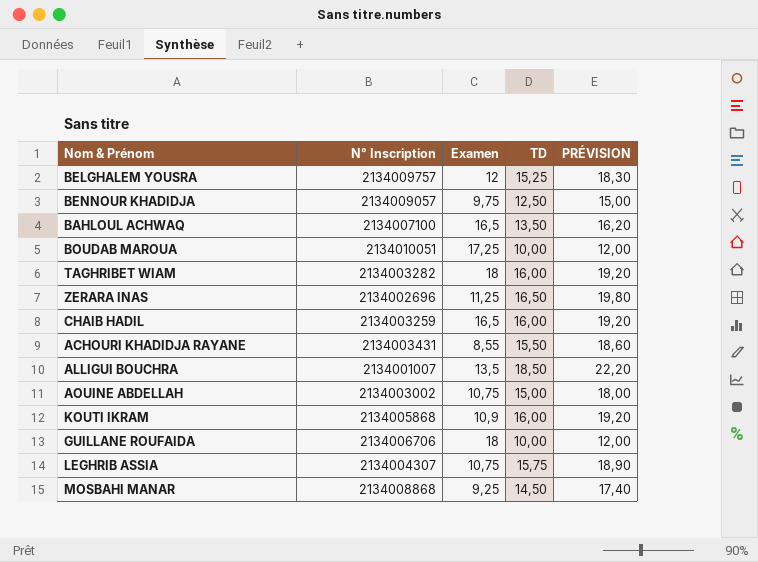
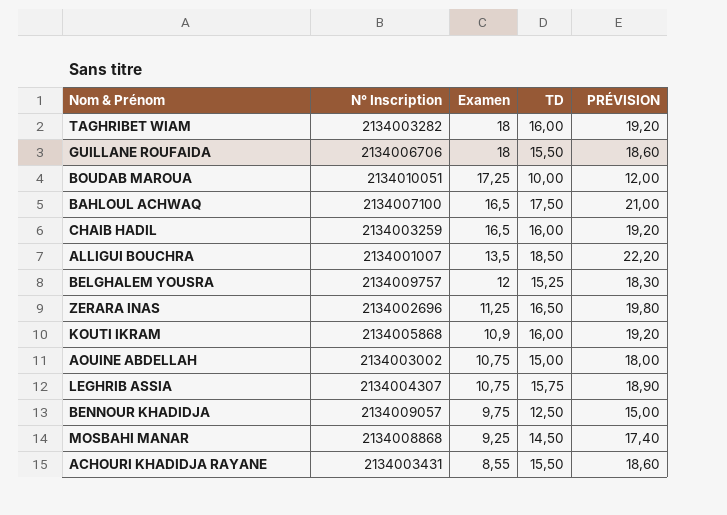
row order: none -> Examen descending
GUILLANE ROUFAIDA | TD: 10,00 -> 15,50
GUILLANE ROUFAIDA | PRÉVISION: 12,00 -> 18,60
BAHLOUL ACHWAQ | TD: 13,50 -> 17,50
BAHLOUL ACHWAQ | PRÉVISION: 16,20 -> 21,00

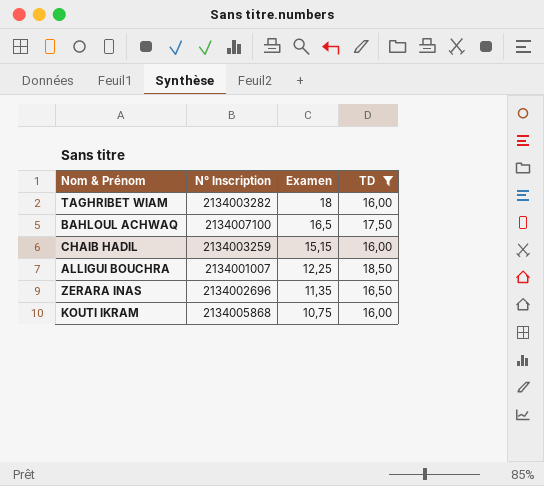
filter: none -> TD >= 16,00
column PRÉVISION | formula: [TD] * 1,2 -> none
CHAIB HADIL | Examen: 16,5 -> 15,15
ALLIGUI BOUCHRA | Examen: 13,5 -> 12,25
ZERARA INAS | Examen: 11,25 -> 11,35
KOUTI IKRAM | Examen: 10,9 -> 10,75

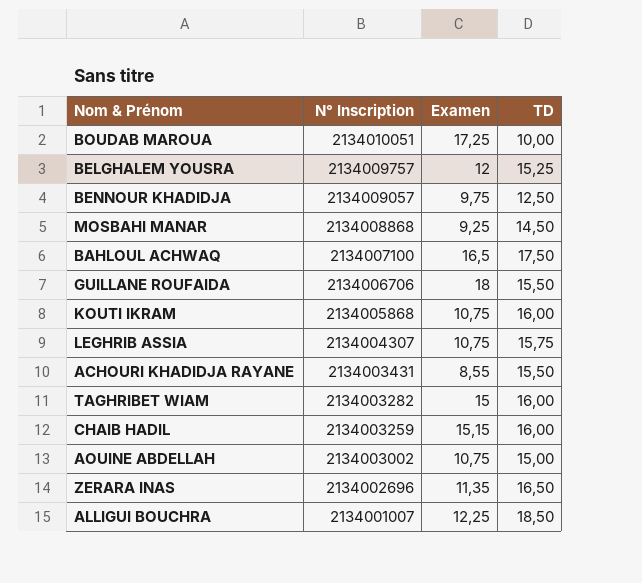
filter: TD >= 16,00 -> none
row order: Examen descending -> N° Inscription descending
TAGHRIBET WIAM | Examen: 18 -> 15

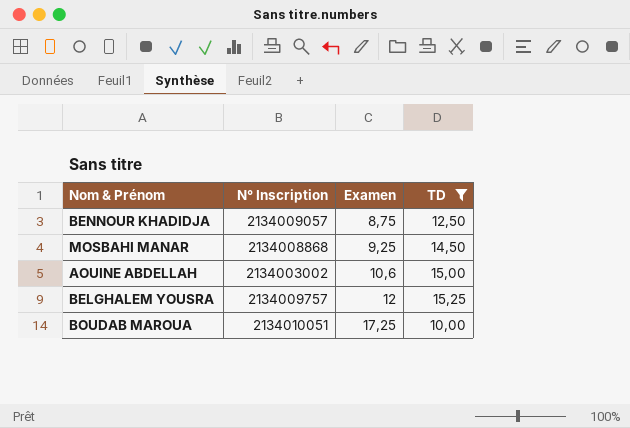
filter: none -> TD <= 15,25
row order: N° Inscription descending -> Examen ascending
BENNOUR KHADIDJA | Examen: 9,75 -> 8,75
AOUINE ABDELLAH | Examen: 10,75 -> 10,6

